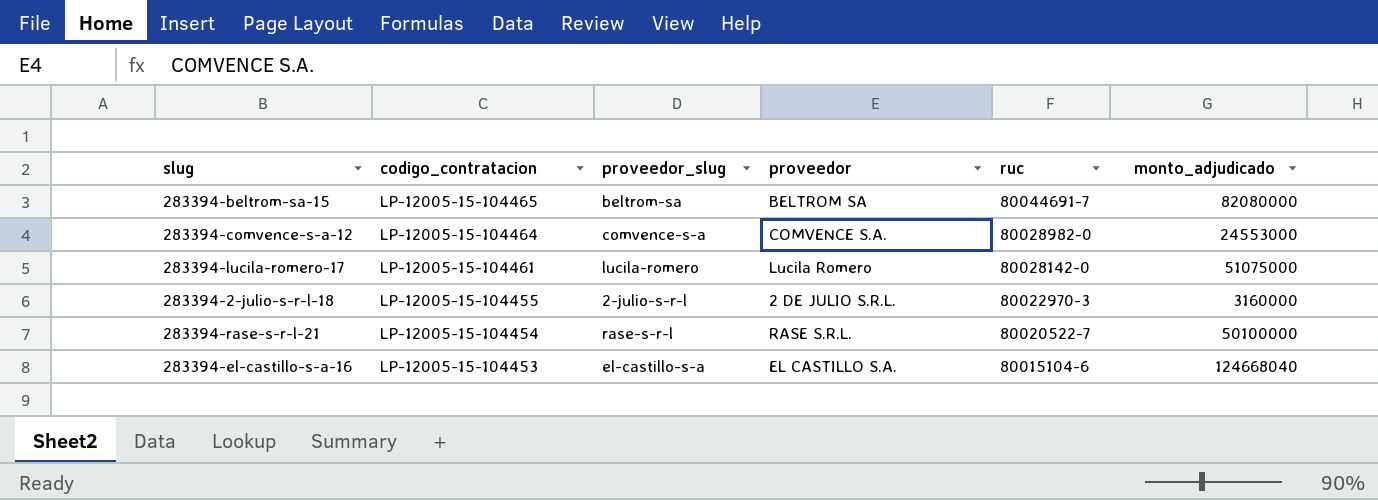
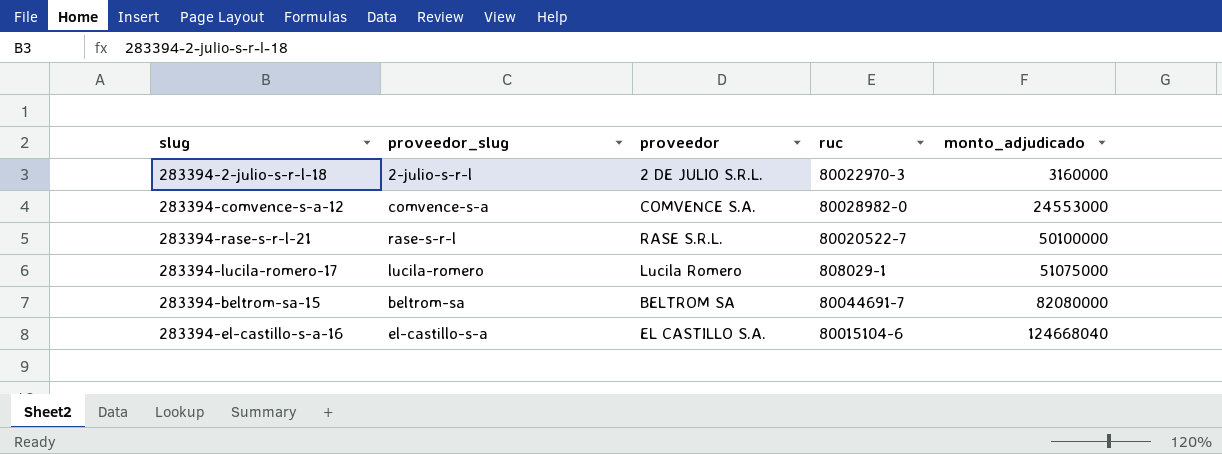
row order: codigo_contratacion descending -> monto_adjudicado ascending
column codigo_contratacion | position: 2 -> none
283394-lucila-romero-17 | ruc: 80028142-0 -> 808029-1

